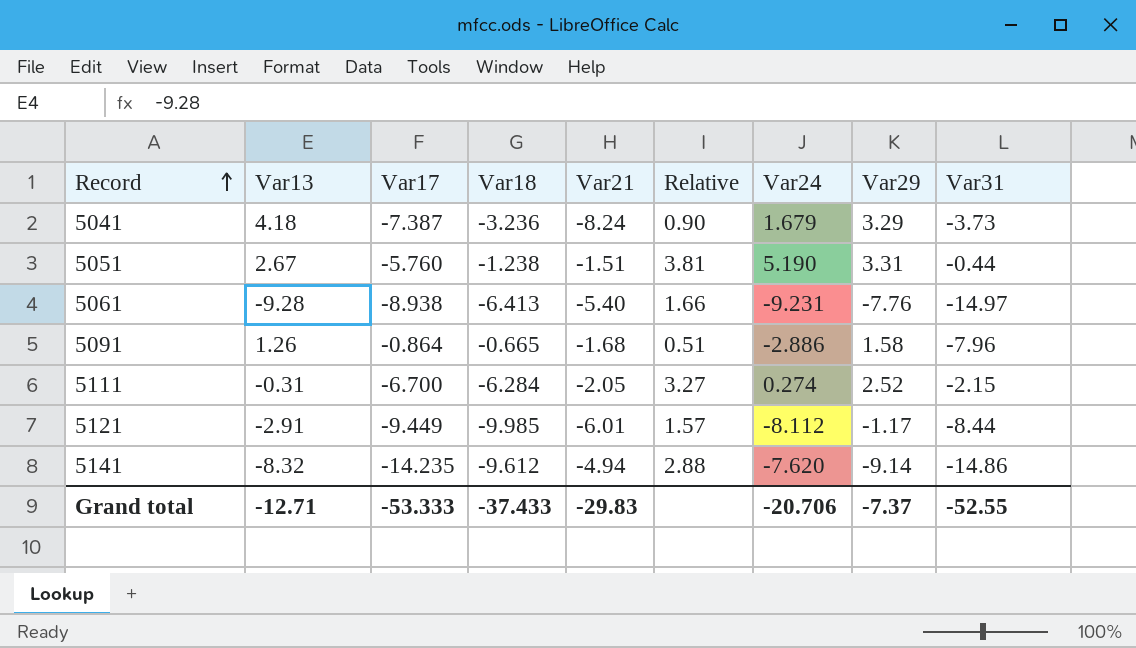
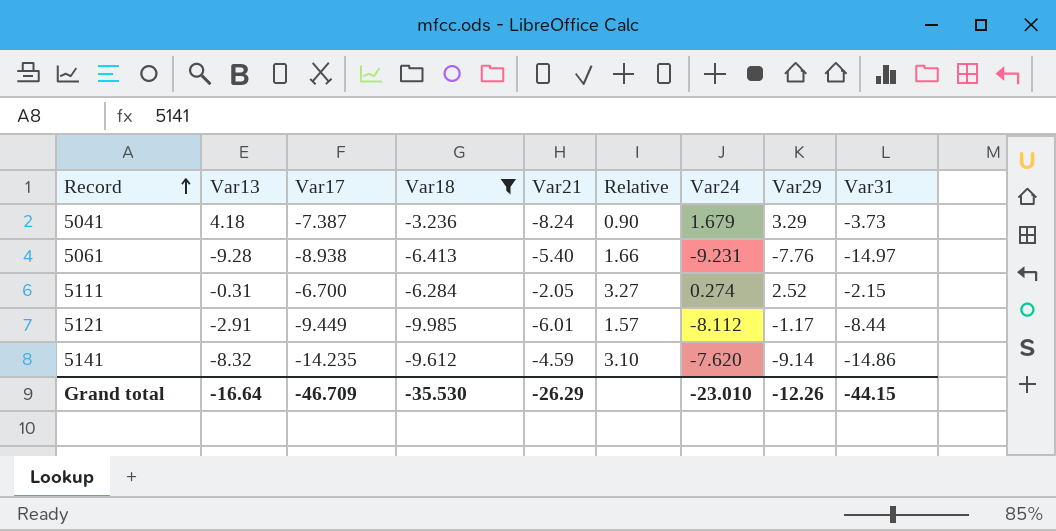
filter: none -> Var18 <= -3.236
5141 | Var21: -4.94 -> -4.59
5141 | Relative: 2.88 -> 3.10
Grand total | Var13: -12.71 -> -16.64
Grand total | Var17: -53.333 -> -46.709
Grand total | Var18: -37.433 -> -35.530
Grand total | Var21: -29.83 -> -26.29
Grand total | Var24: -20.706 -> -23.010
Grand total | Var29: -7.37 -> -12.26
Grand total | Var31: -52.55 -> -44.15

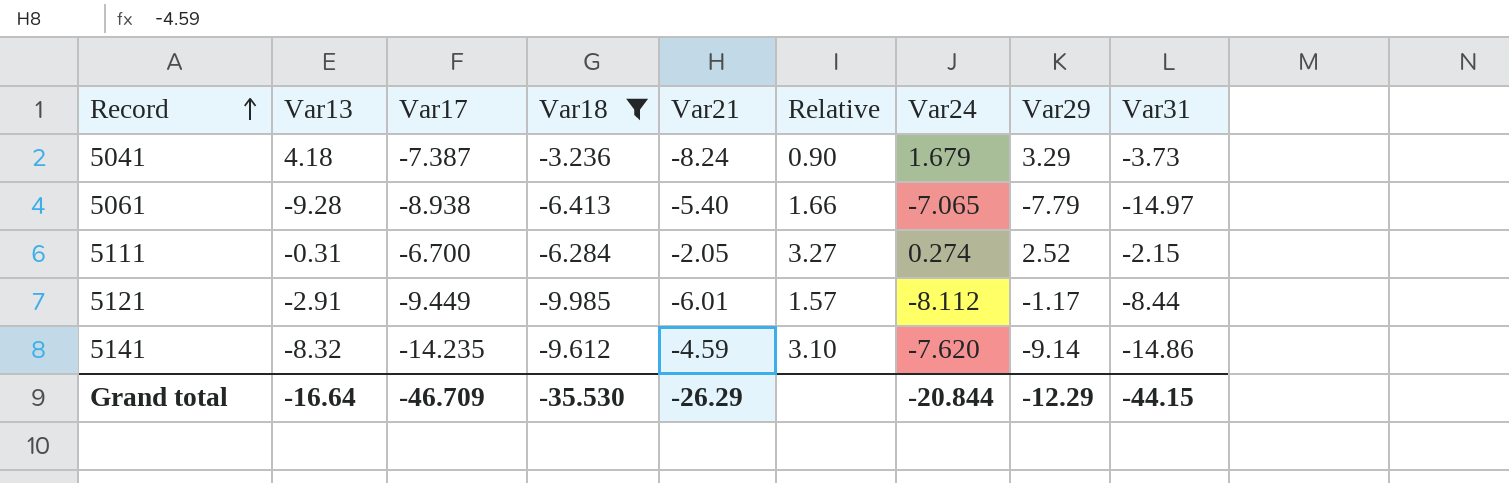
5061 | Var24: -9.231 -> -7.065
5061 | Var29: -7.76 -> -7.79
Grand total | Var24: -23.010 -> -20.844
Grand total | Var29: -12.26 -> -12.29

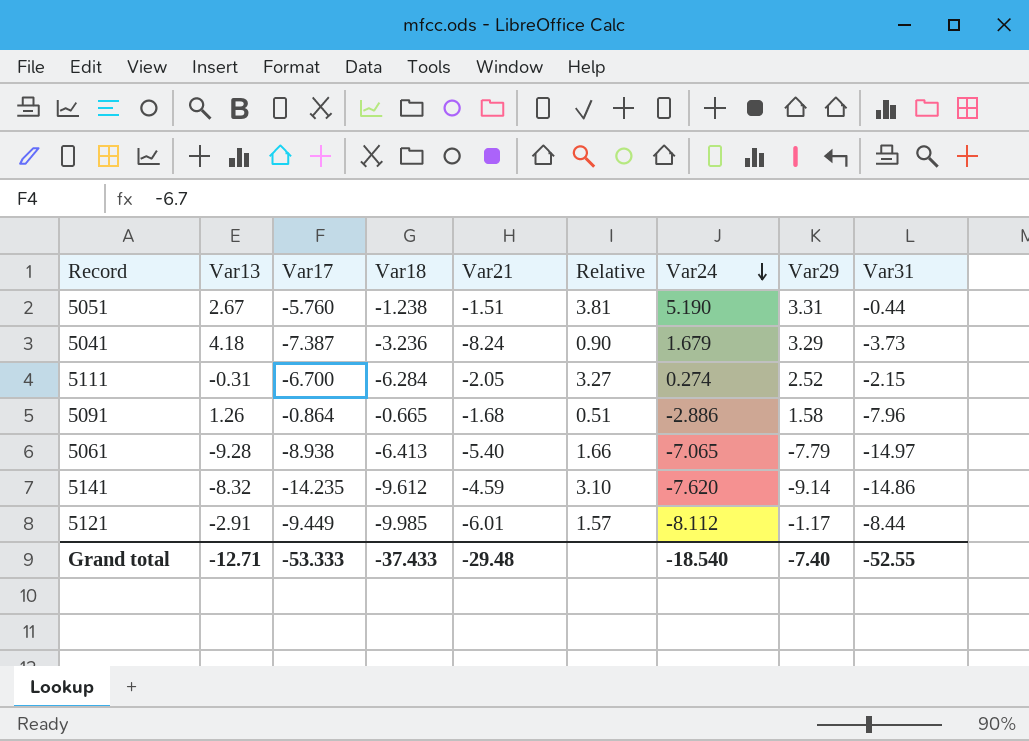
filter: Var18 <= -3.236 -> none
row order: Record ascending -> Var24 descending
Grand total | Var13: -16.64 -> -12.71
Grand total | Var17: -46.709 -> -53.333
Grand total | Var18: -35.530 -> -37.433
Grand total | Var21: -26.29 -> -29.48
Grand total | Var24: -20.844 -> -18.540
Grand total | Var29: -12.29 -> -7.40
Grand total | Var31: -44.15 -> -52.55

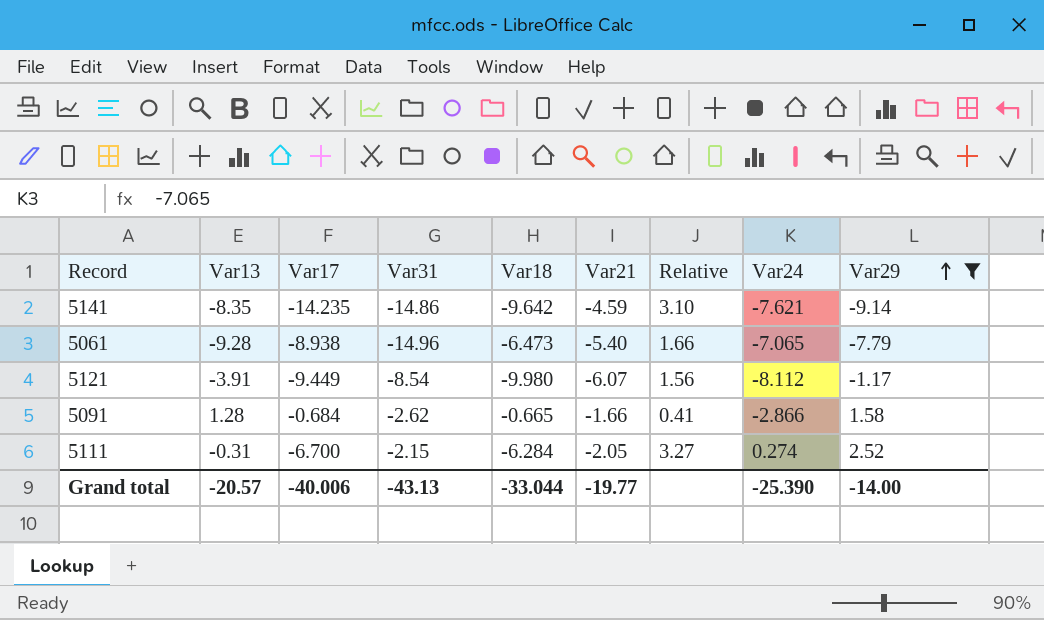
filter: none -> Var29 <= 2.52
row order: Var24 descending -> Var29 ascending
column Var31 | position: 9 -> 4
5141 | Var13: -8.32 -> -8.35
5141 | Var18: -9.612 -> -9.642
5141 | Var24: -7.620 -> -7.621
5061 | Var31: -14.97 -> -14.96
5061 | Var18: -6.413 -> -6.473
5121 | Var13: -2.91 -> -3.91
5121 | Var31: -8.44 -> -8.54
5121 | Var18: -9.985 -> -9.980
5121 | Var21: -6.01 -> -6.07
5121 | Relative: 1.57 -> 1.56
5091 | Var13: 1.26 -> 1.28
5091 | Var17: -0.864 -> -0.684
5091 | Var31: -7.96 -> -2.62
5091 | Var21: -1.68 -> -1.66
5091 | Relative: 0.51 -> 0.41
5091 | Var24: -2.886 -> -2.866
Grand total | Var13: -12.71 -> -20.57
Grand total | Var17: -53.333 -> -40.006
Grand total | Var31: -52.55 -> -43.13
Grand total | Var18: -37.433 -> -33.044
Grand total | Var21: -29.48 -> -19.77
Grand total | Var24: -18.540 -> -25.390
Grand total | Var29: -7.40 -> -14.00

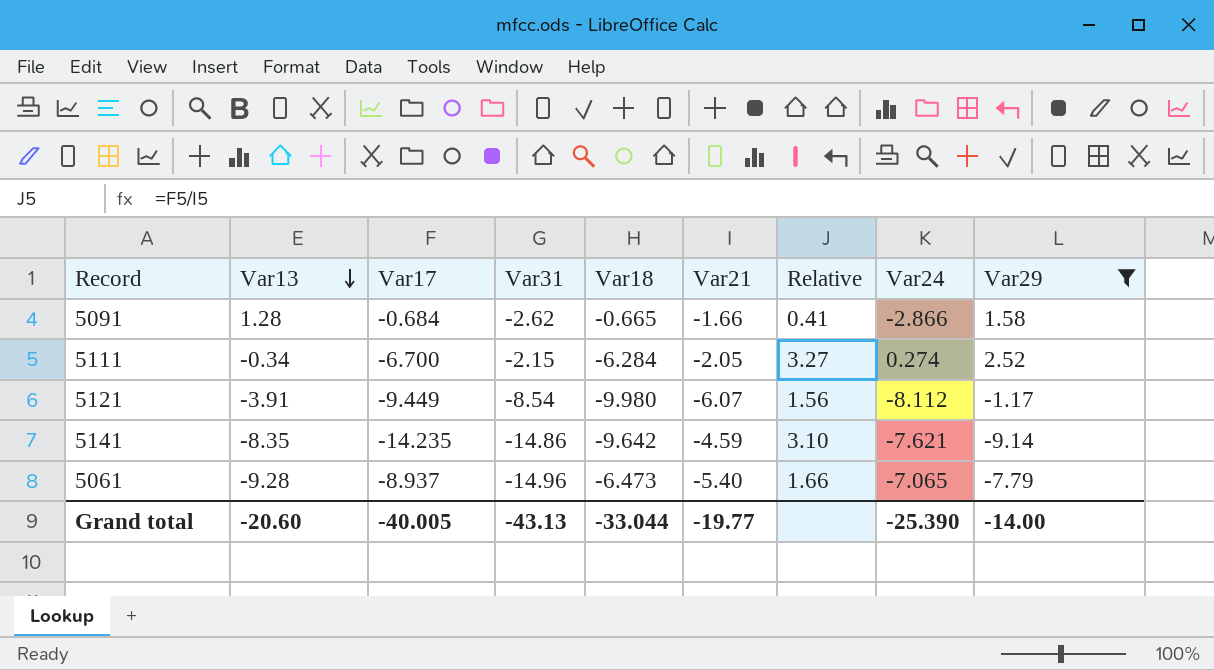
row order: Var29 ascending -> Var13 descending
5111 | Var13: -0.31 -> -0.34
5061 | Var17: -8.938 -> -8.937
Grand total | Var13: -20.57 -> -20.60
Grand total | Var17: -40.006 -> -40.005

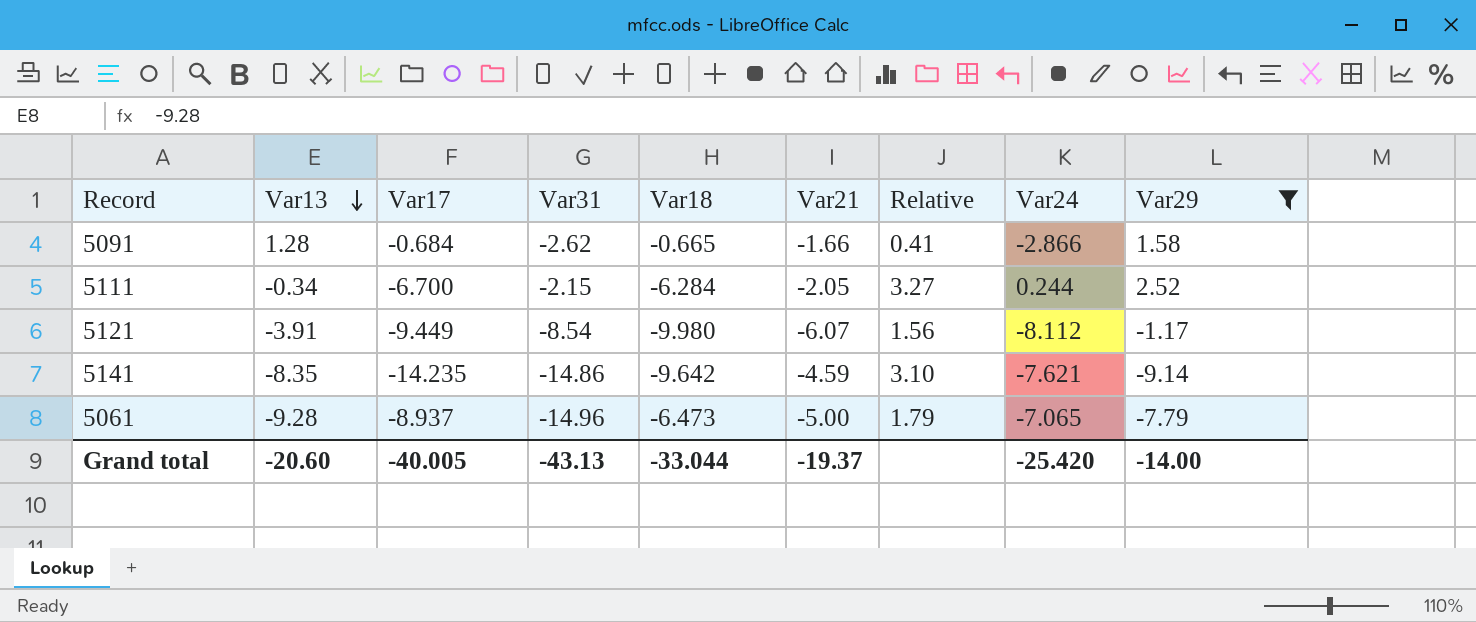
5111 | Var24: 0.274 -> 0.244
5061 | Var21: -5.40 -> -5.00
5061 | Relative: 1.66 -> 1.79
Grand total | Var21: -19.77 -> -19.37
Grand total | Var24: -25.390 -> -25.420

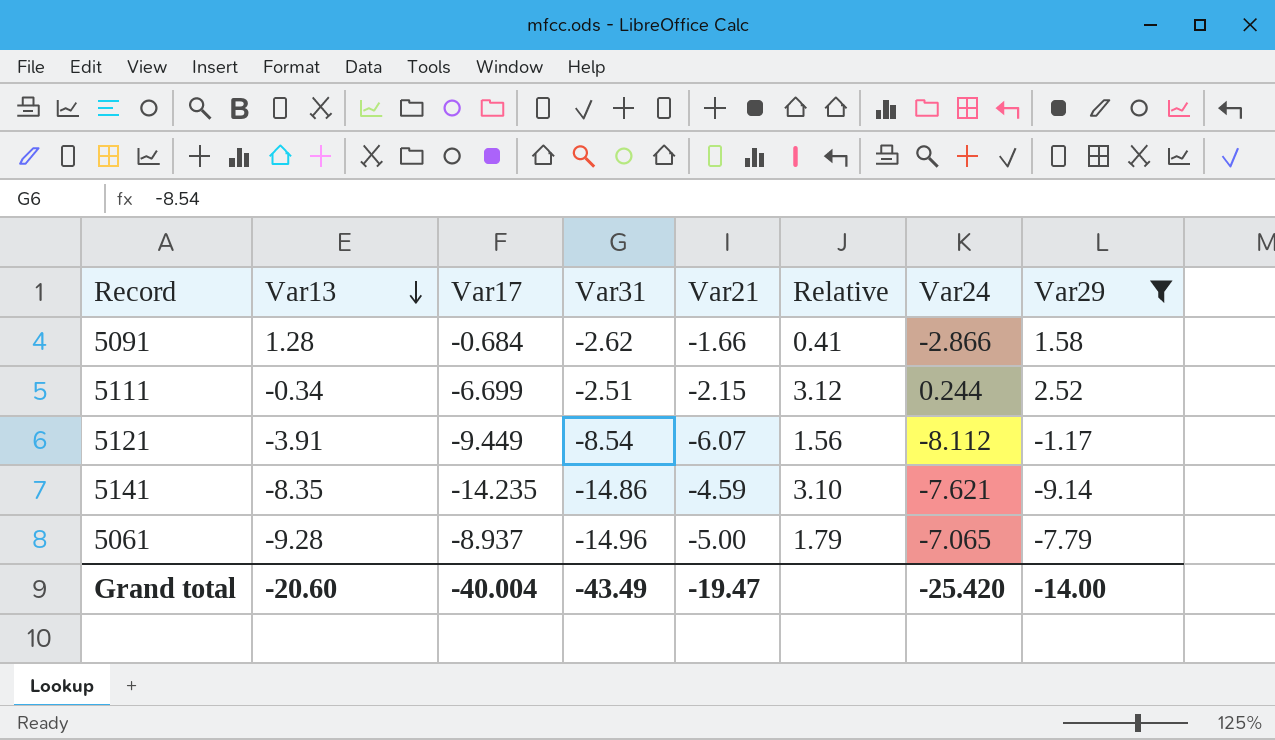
column Var18 | position: 5 -> none
5111 | Var17: -6.700 -> -6.699
5111 | Var31: -2.15 -> -2.51
5111 | Var21: -2.05 -> -2.15
5111 | Relative: 3.27 -> 3.12
Grand total | Var17: -40.005 -> -40.004
Grand total | Var31: -43.13 -> -43.49
Grand total | Var21: -19.37 -> -19.47

